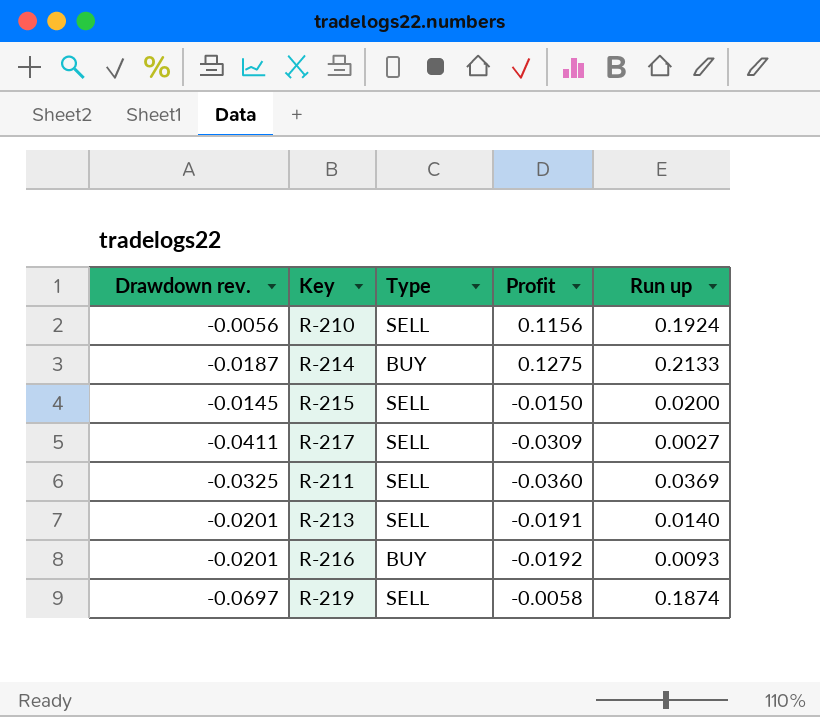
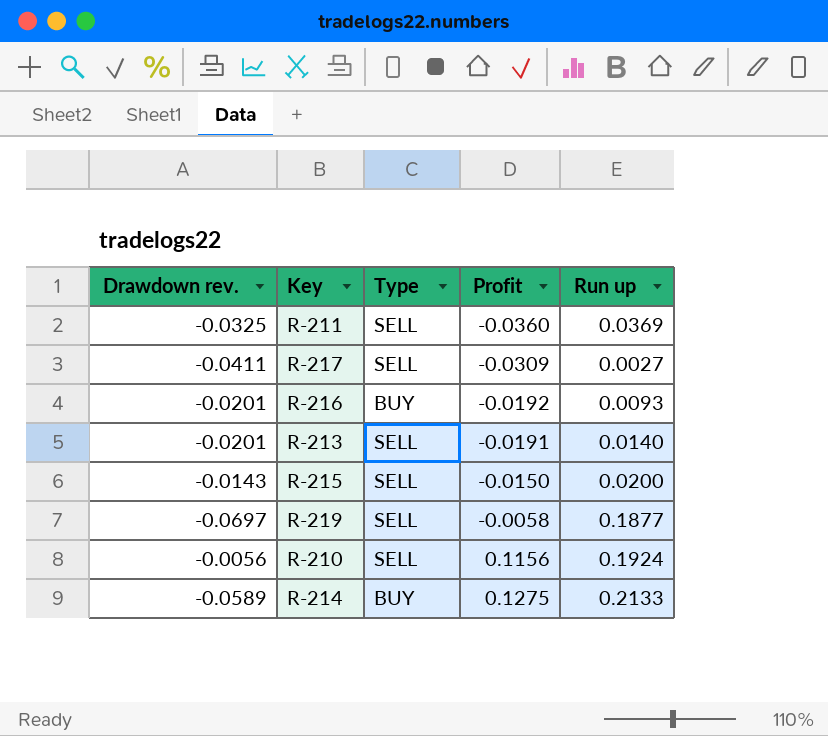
row order: none -> Profit ascending
R-215 | Drawdown rev.: -0.0145 -> -0.0143
R-219 | Run up: 0.1874 -> 0.1877
R-214 | Drawdown rev.: -0.0187 -> -0.0589

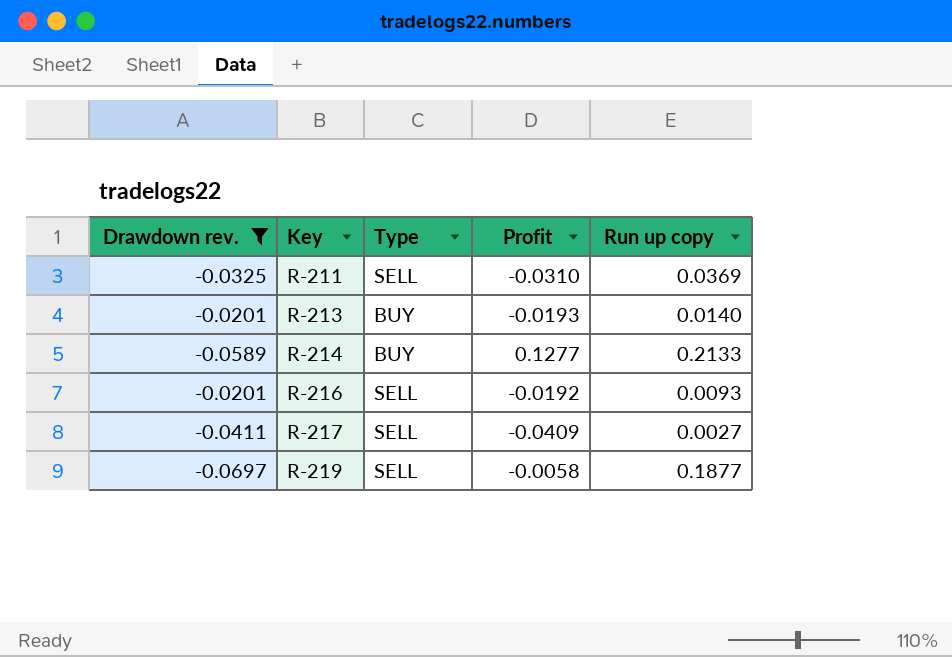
filter: none -> Drawdown rev. <= -0.0201
row order: Profit ascending -> Key ascending
column name: Run up -> Run up copy
R-211 | Profit: -0.0360 -> -0.0310
R-213 | Type: SELL -> BUY
R-213 | Profit: -0.0191 -> -0.0193
R-214 | Profit: 0.1275 -> 0.1277
R-216 | Type: BUY -> SELL
R-217 | Profit: -0.0309 -> -0.0409

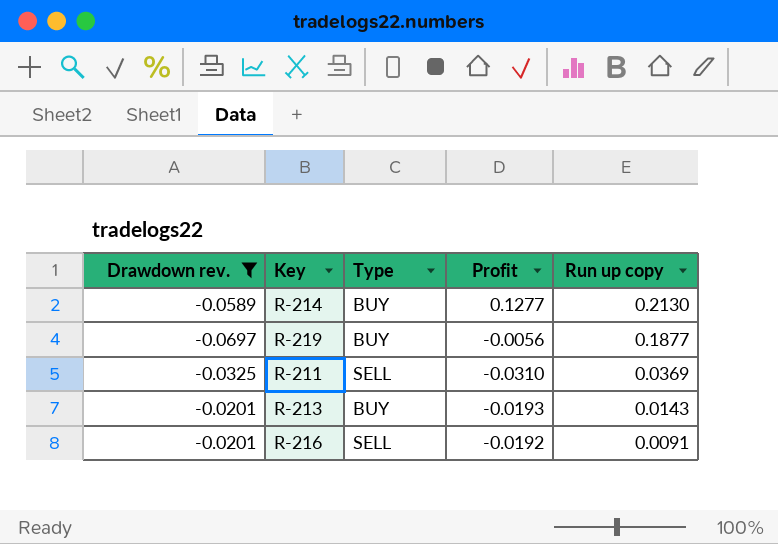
row order: Key ascending -> Run up copy descending
row R-217: -0.0411 | SELL | -0.0409 | 0.0027 -> none
R-214 | Run up copy: 0.2133 -> 0.2130
R-219 | Type: SELL -> BUY
R-219 | Profit: -0.0058 -> -0.0056
R-213 | Run up copy: 0.0140 -> 0.0143
R-216 | Run up copy: 0.0093 -> 0.0091

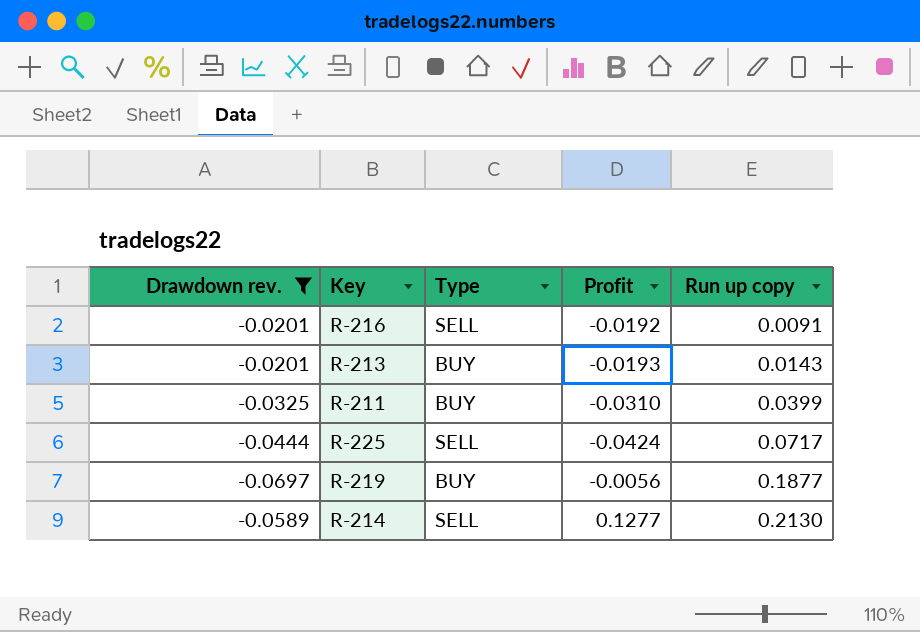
row order: Run up copy descending -> Run up copy ascending
R-211 | Type: SELL -> BUY
R-211 | Run up copy: 0.0369 -> 0.0399
row R-225: none -> -0.0444 | SELL | -0.0424 | 0.0717
R-214 | Type: BUY -> SELL

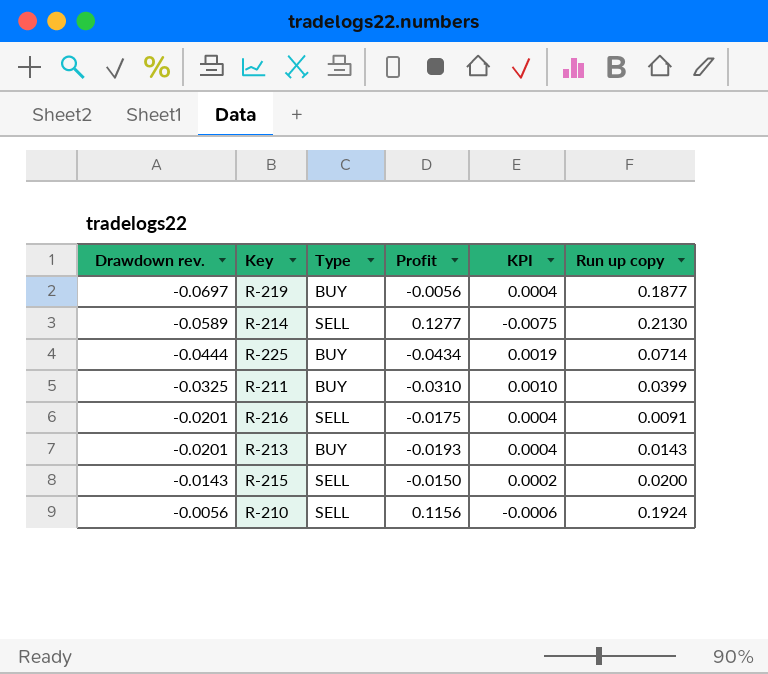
filter: Drawdown rev. <= -0.0201 -> none
row order: Run up copy ascending -> Drawdown rev. ascending
column KPI | formula: none -> [Drawdown rev.] * [Profit]
R-225 | Type: SELL -> BUY
R-225 | Profit: -0.0424 -> -0.0434
R-225 | Run up copy: 0.0717 -> 0.0714
R-216 | Profit: -0.0192 -> -0.0175

